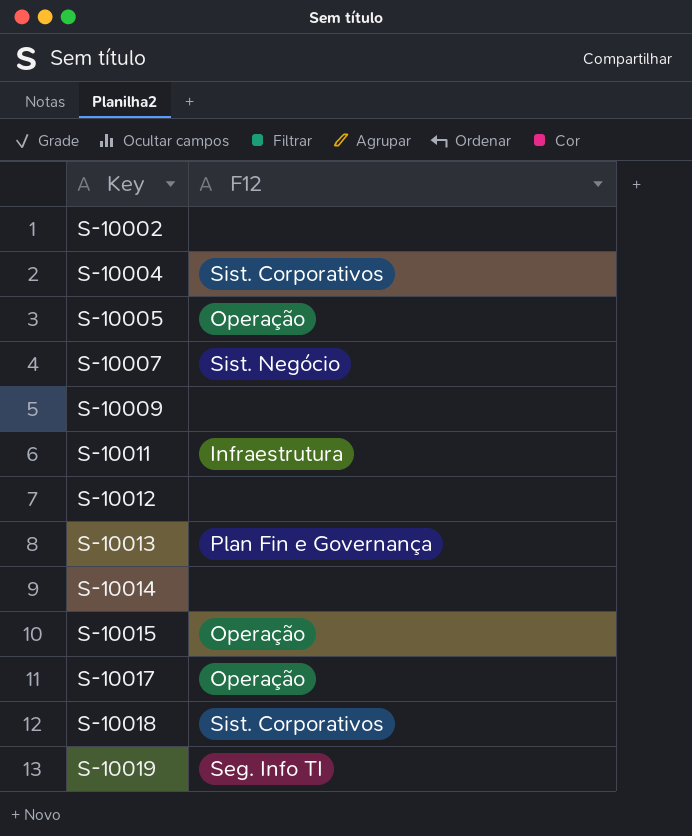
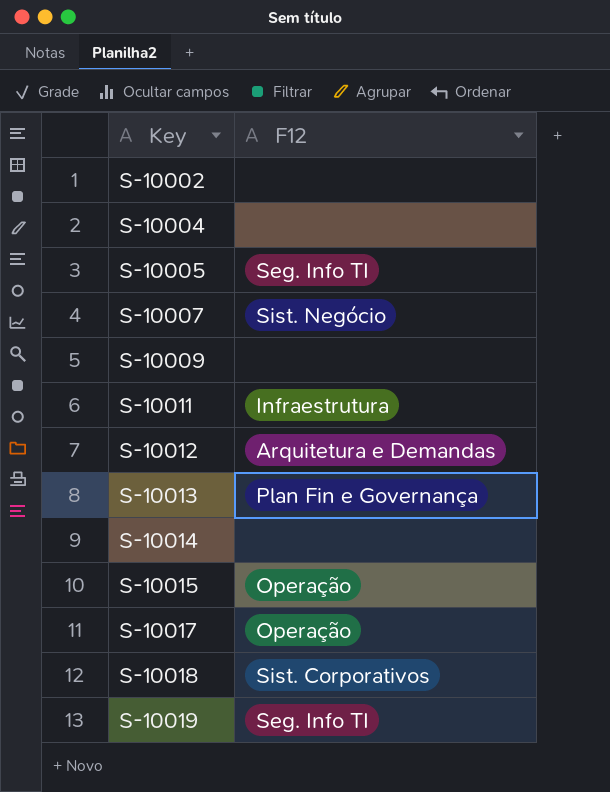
S-10004 | F12: Sist. Corporativos -> none
S-10005 | F12: Operação -> Seg. Info TI
S-10012 | F12: none -> Arquitetura e Demandas

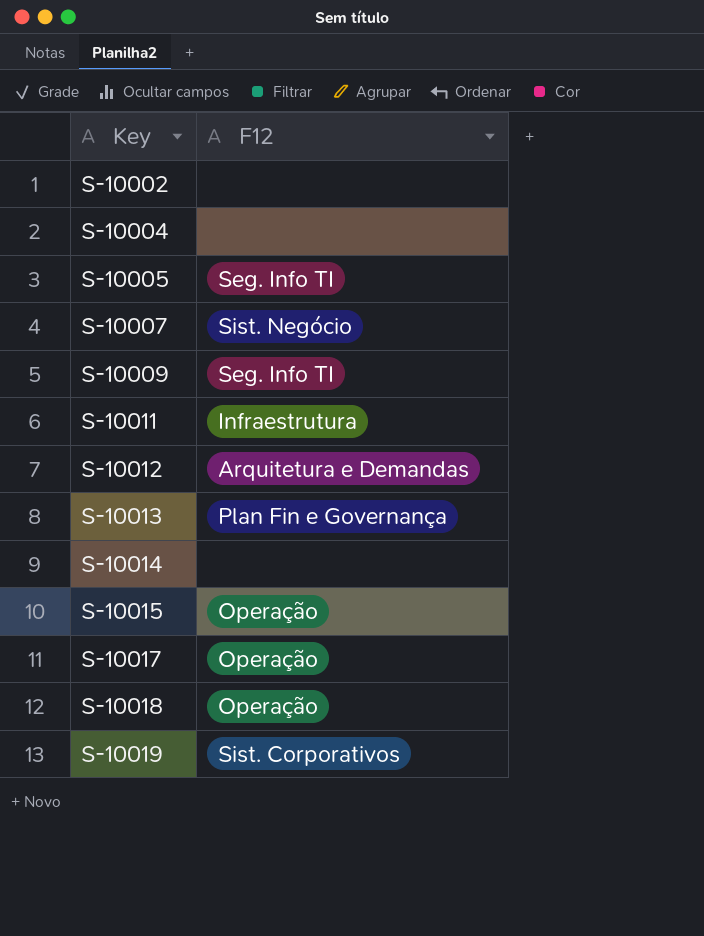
S-10009 | F12: none -> Seg. Info TI
S-10018 | F12: Sist. Corporativos -> Operação
S-10019 | F12: Seg. Info TI -> Sist. Corporativos

